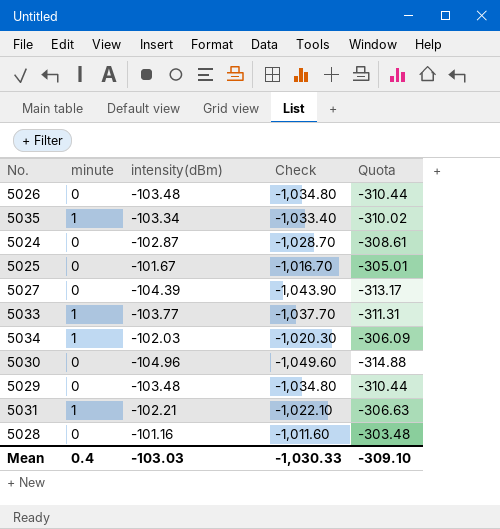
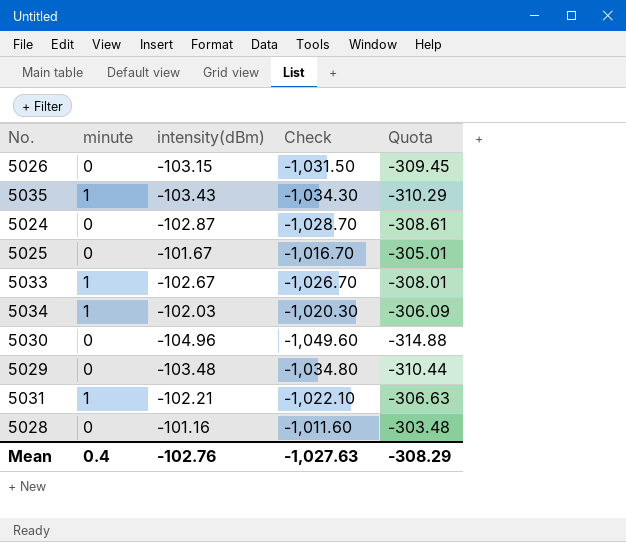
row 5027: 0 | -104.39 | -1,043.90 | -313.17 -> none
5026 | intensity(dBm): -103.48 -> -103.15
5026 | Check: -1,034.80 -> -1,031.50
5026 | Quota: -310.44 -> -309.45
5035 | intensity(dBm): -103.34 -> -103.43
5035 | Check: -1,033.40 -> -1,034.30
5035 | Quota: -310.02 -> -310.29
5033 | intensity(dBm): -103.77 -> -102.67
5033 | Check: -1,037.70 -> -1,026.70
5033 | Quota: -311.31 -> -308.01
Mean | intensity(dBm): -103.03 -> -102.76
Mean | Check: -1,030.33 -> -1,027.63
Mean | Quota: -309.10 -> -308.29

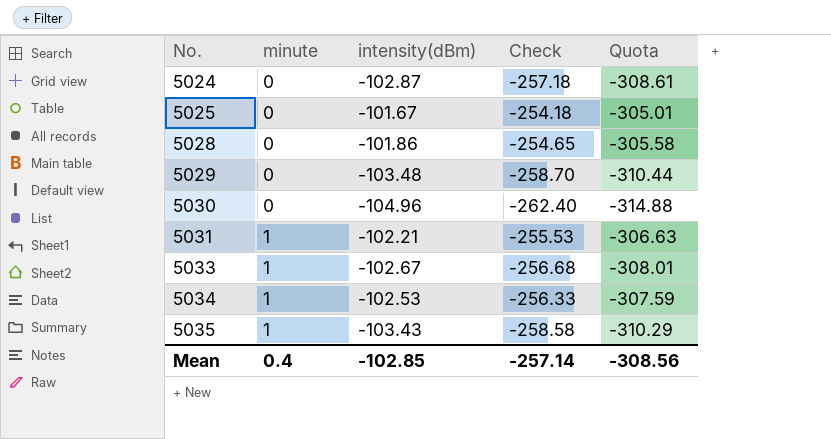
row order: none -> No. ascending
column Check | formula: [intensity(dBm)] * 10 -> [intensity(dBm)] * 2.5
row 5026: 0 | -103.15 | -1,031.50 | -309.45 -> none
5028 | intensity(dBm): -101.16 -> -101.86
5028 | Quota: -303.48 -> -305.58
5034 | intensity(dBm): -102.03 -> -102.53
5034 | Quota: -306.09 -> -307.59
Mean | intensity(dBm): -102.76 -> -102.85
Mean | Check: -1,027.63 -> -257.14
Mean | Quota: -308.29 -> -308.56

